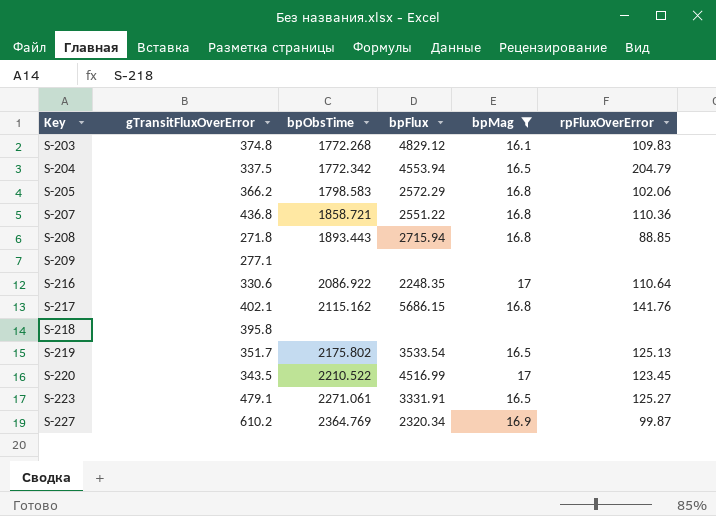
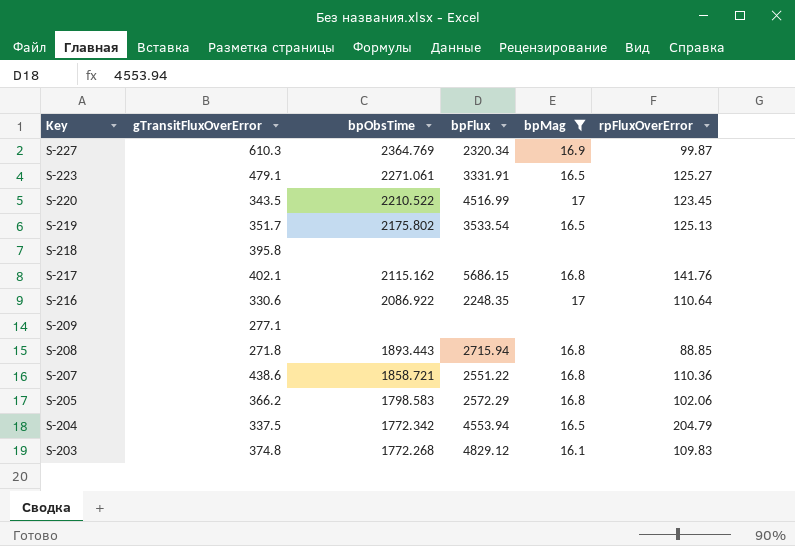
row order: Key ascending -> Key descending
S-227 | gTransitFluxOverError: 610.2 -> 610.3
S-207 | gTransitFluxOverError: 436.8 -> 438.6

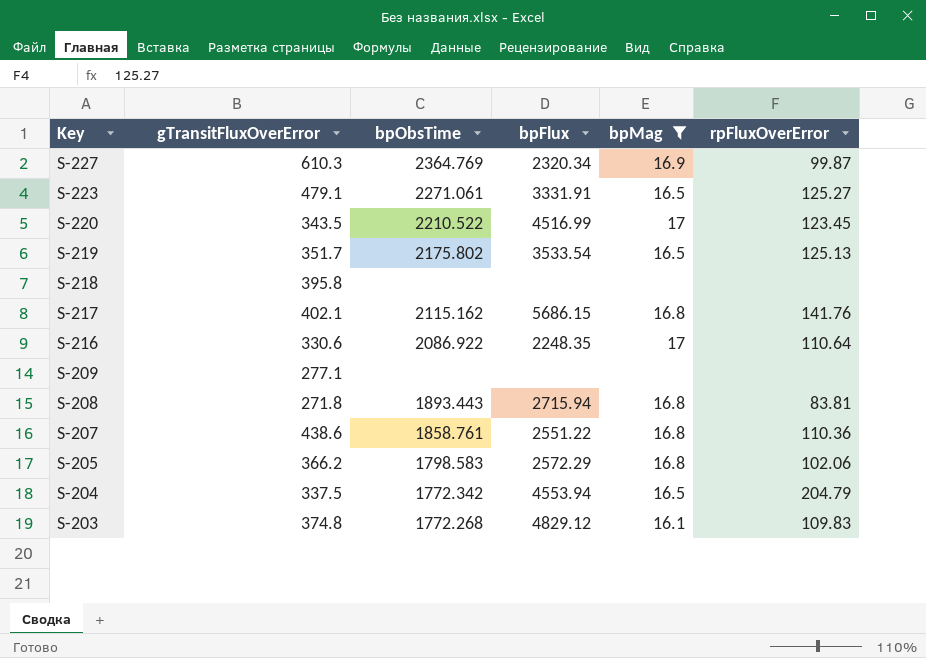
S-208 | rpFluxOverError: 88.85 -> 83.81
S-207 | bpObsTime: 1858.721 -> 1858.761

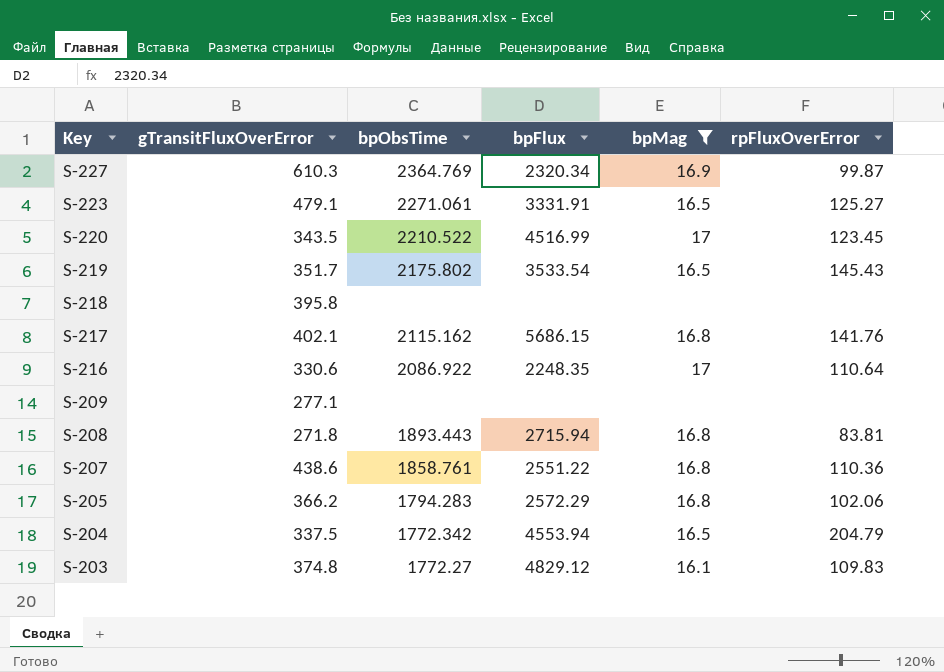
S-219 | rpFluxOverError: 125.13 -> 145.43
S-205 | bpObsTime: 1798.583 -> 1794.283
S-203 | bpObsTime: 1772.268 -> 1772.27

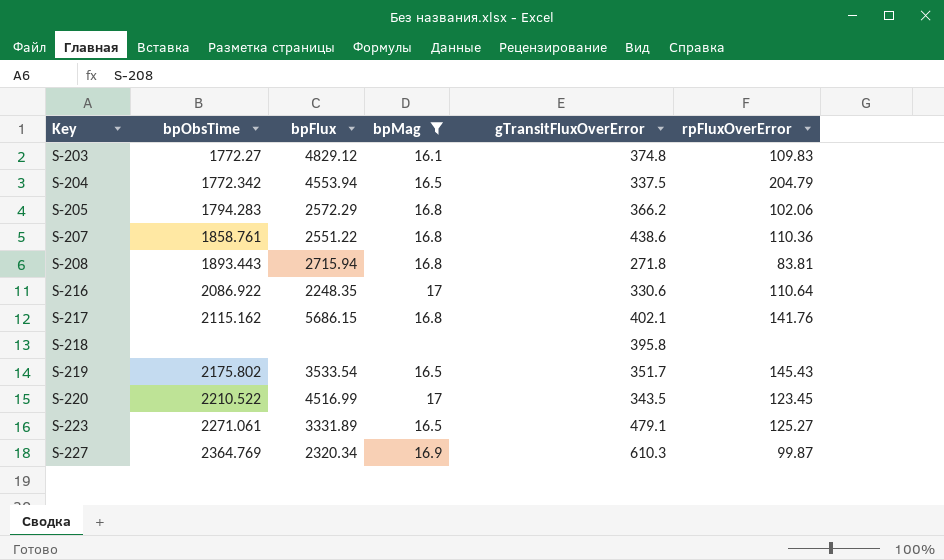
row order: Key descending -> Key ascending
column gTransitFluxOverError | position: 2 -> 5
row S-209: 277.1 | none | none | none | none -> none
S-223 | bpFlux: 3331.91 -> 3331.89

